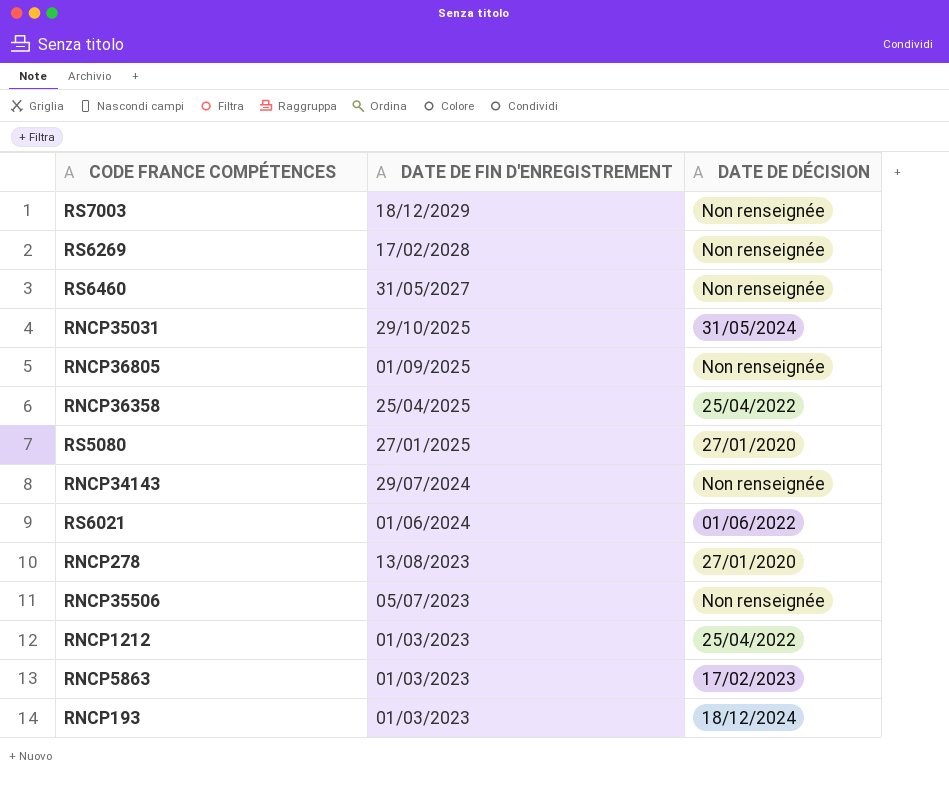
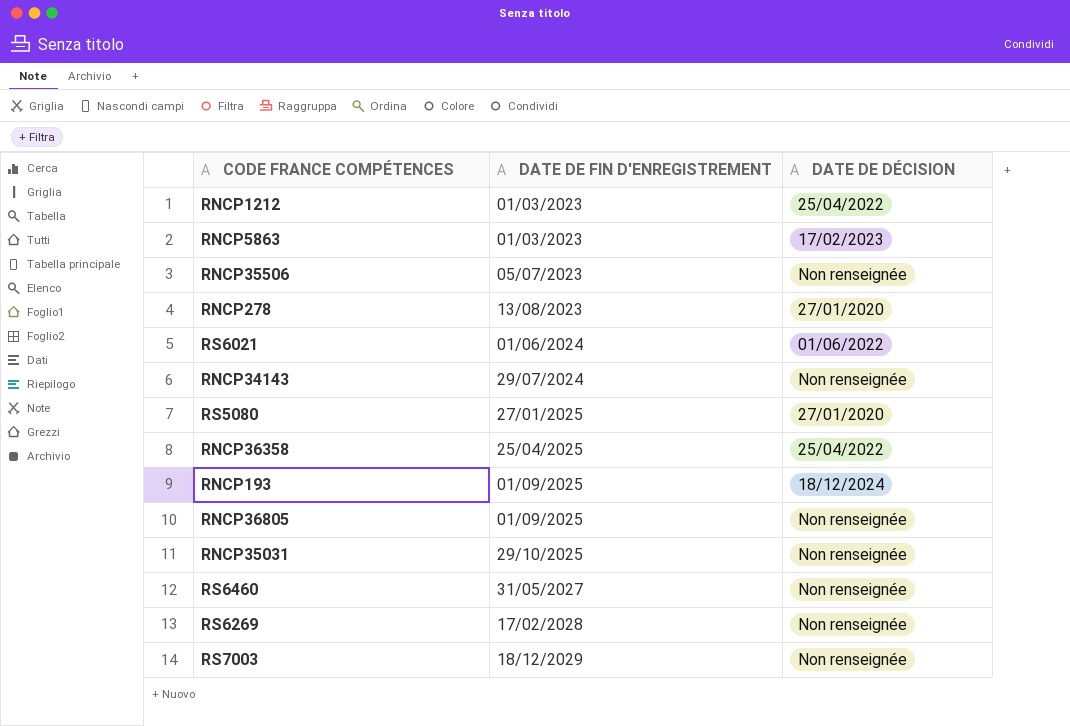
row order: DATE DE FIN D'ENREGISTREMENT descending -> DATE DE FIN D'ENREGISTREMENT ascending
RNCP193 | DATE DE FIN D'ENREGISTREMENT: 01/03/2023 -> 01/09/2025
RNCP35031 | DATE DE DÉCISION: 31/05/2024 -> Non renseignée

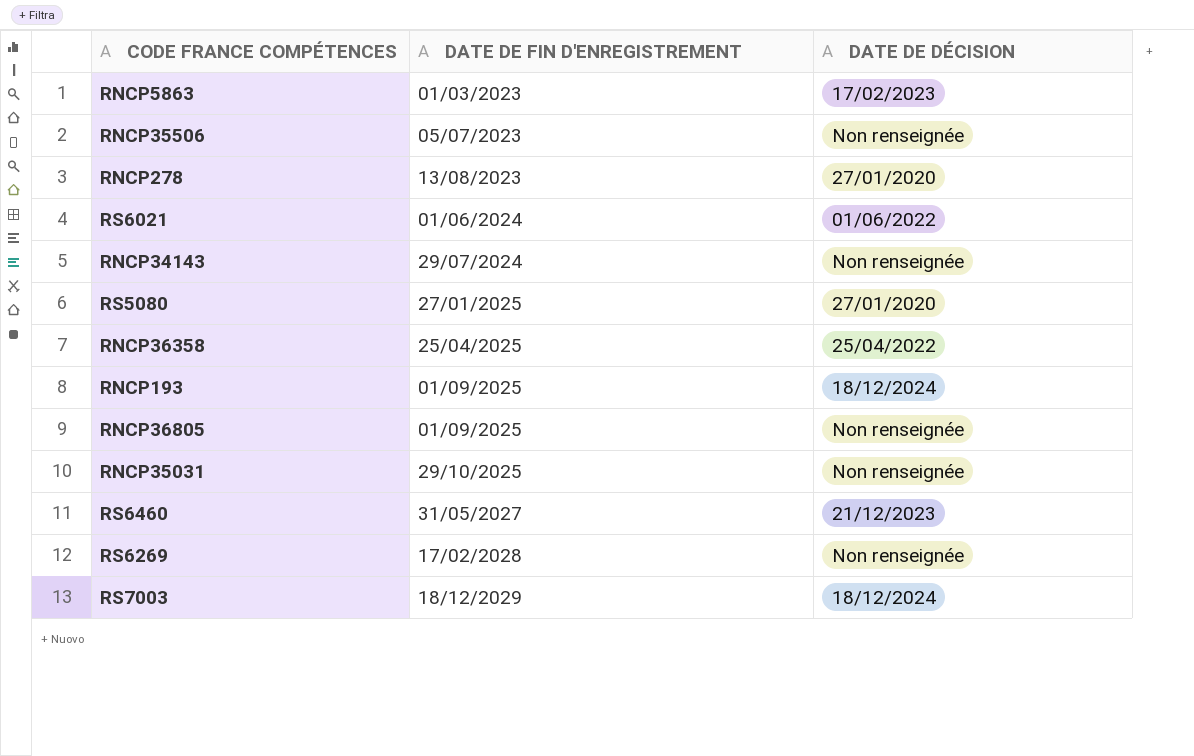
row RNCP1212: 01/03/2023 | 25/04/2022 -> none
RS6460 | DATE DE DÉCISION: Non renseignée -> 21/12/2023
RS7003 | DATE DE DÉCISION: Non renseignée -> 18/12/2024

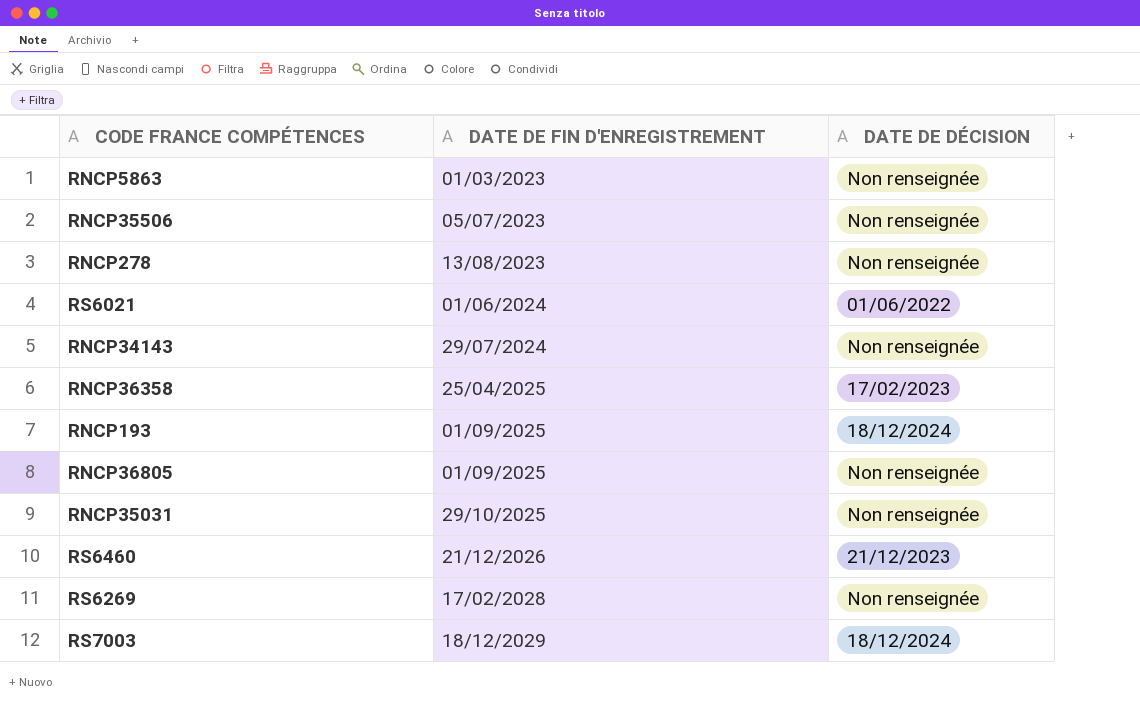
row RS5080: 27/01/2025 | 27/01/2020 -> none
RNCP5863 | DATE DE DÉCISION: 17/02/2023 -> Non renseignée
RNCP278 | DATE DE DÉCISION: 27/01/2020 -> Non renseignée
RNCP36358 | DATE DE DÉCISION: 25/04/2022 -> 17/02/2023
RS6460 | DATE DE FIN D'ENREGISTREMENT: 31/05/2027 -> 21/12/2026

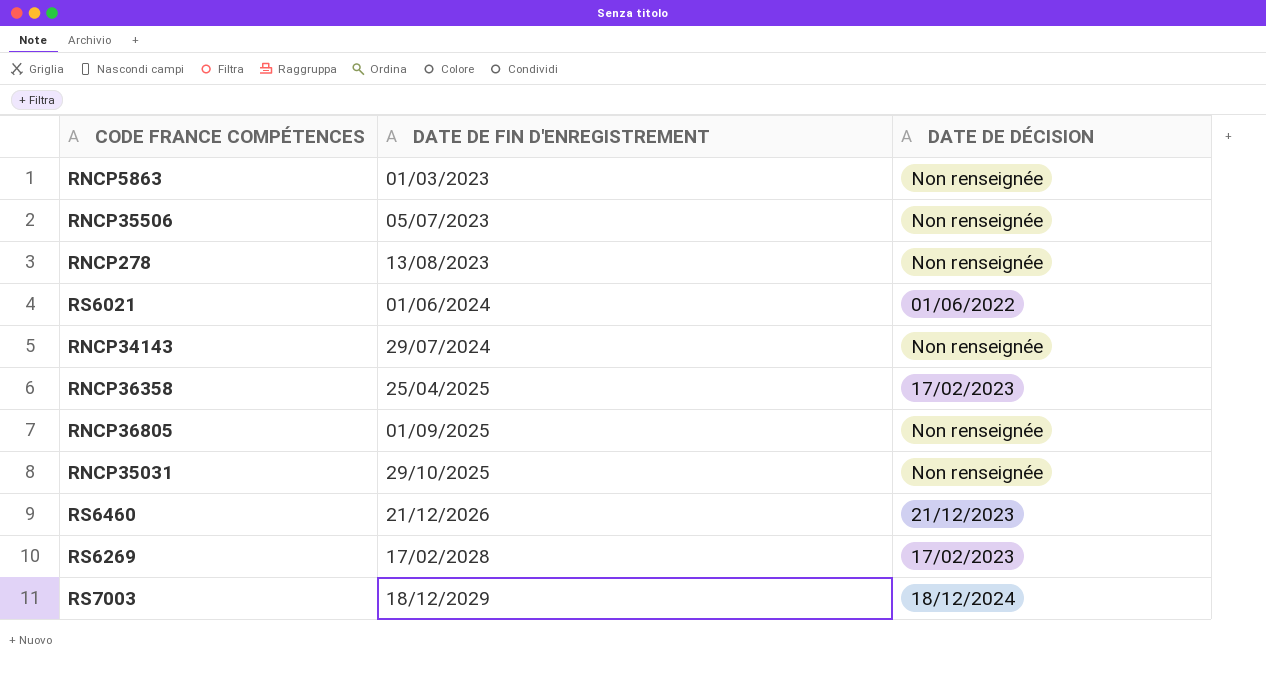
row RNCP193: 01/09/2025 | 18/12/2024 -> none
RS6269 | DATE DE DÉCISION: Non renseignée -> 17/02/2023

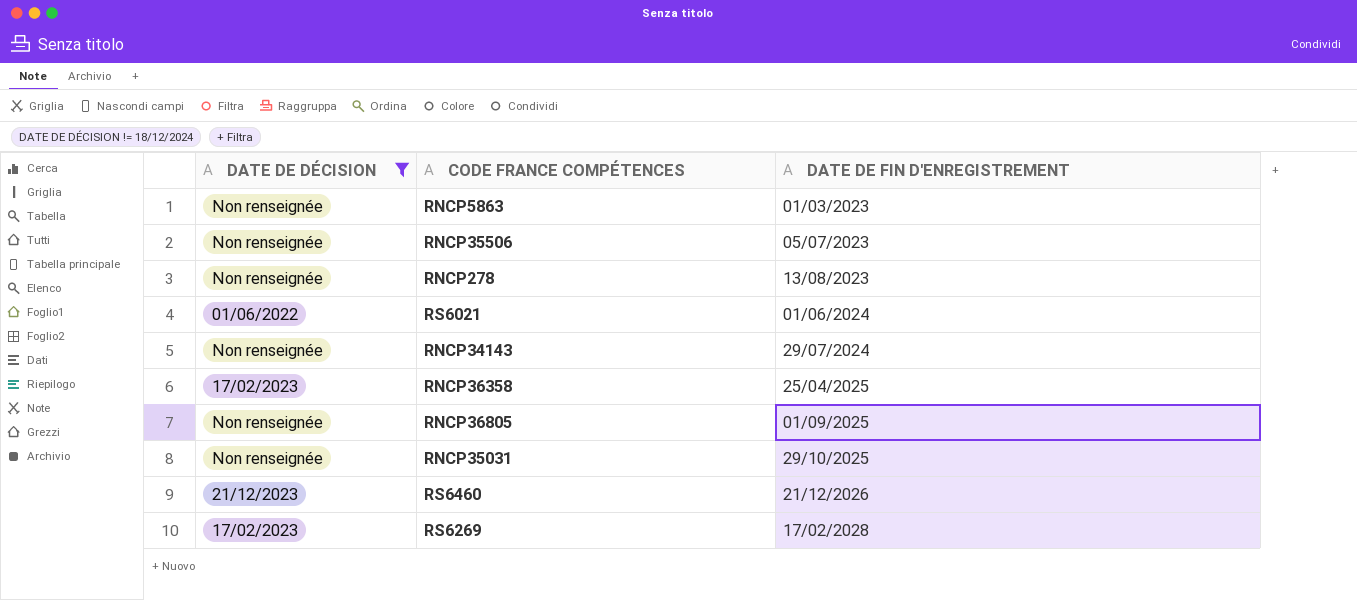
filter: none -> DATE DE DÉCISION != 18/12/2024
column DATE DE DÉCISION | position: 3 -> 1

